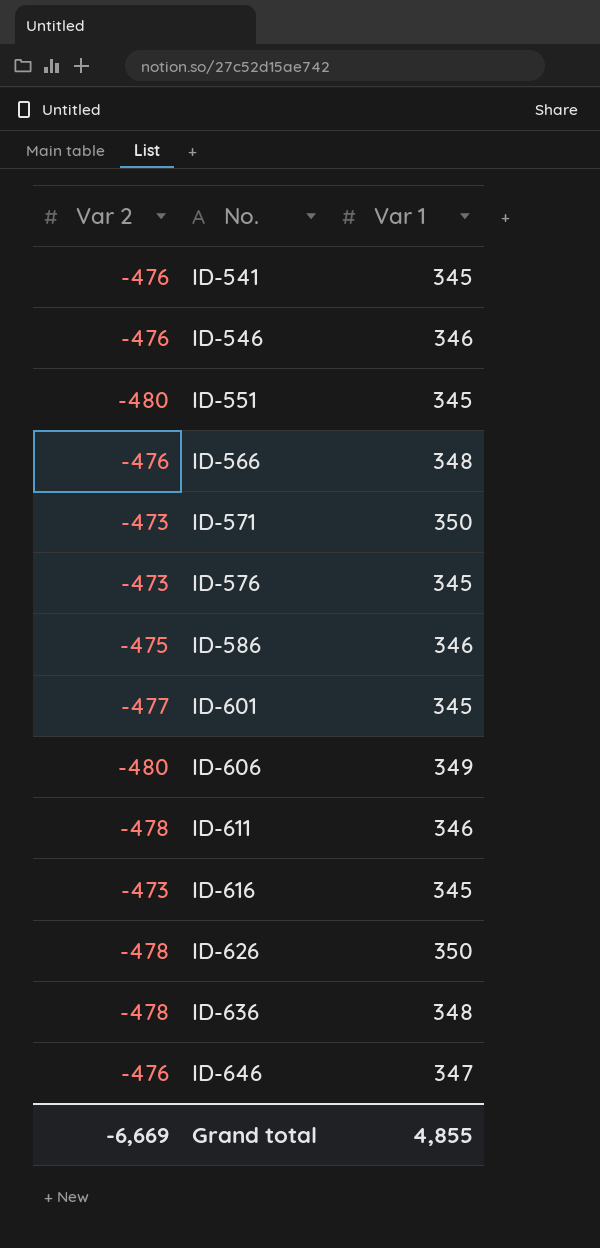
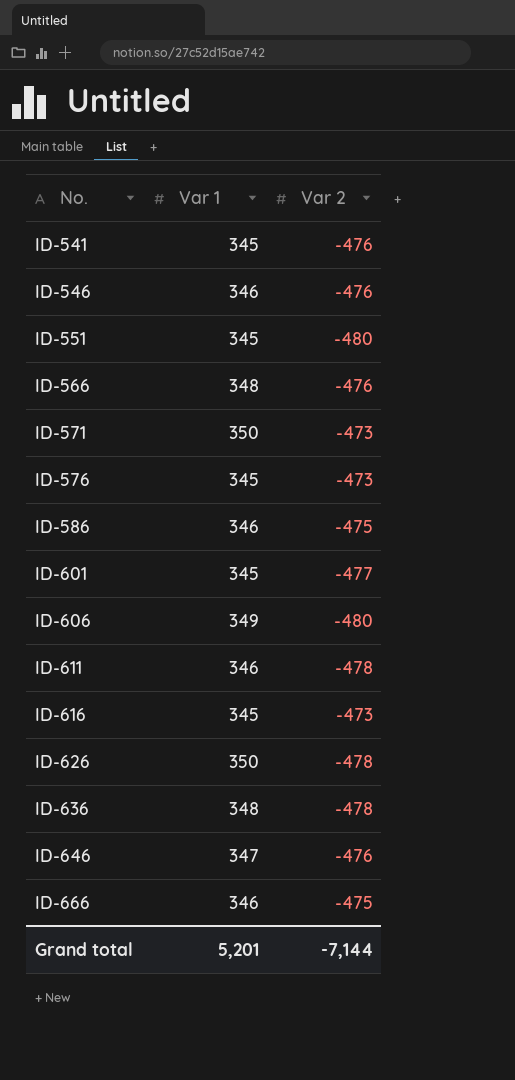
column Var 2 | position: 1 -> 3
row ID-666: none -> 346 | -475
Grand total | Var 1: 4,855 -> 5,201
Grand total | Var 2: -6,669 -> -7,144

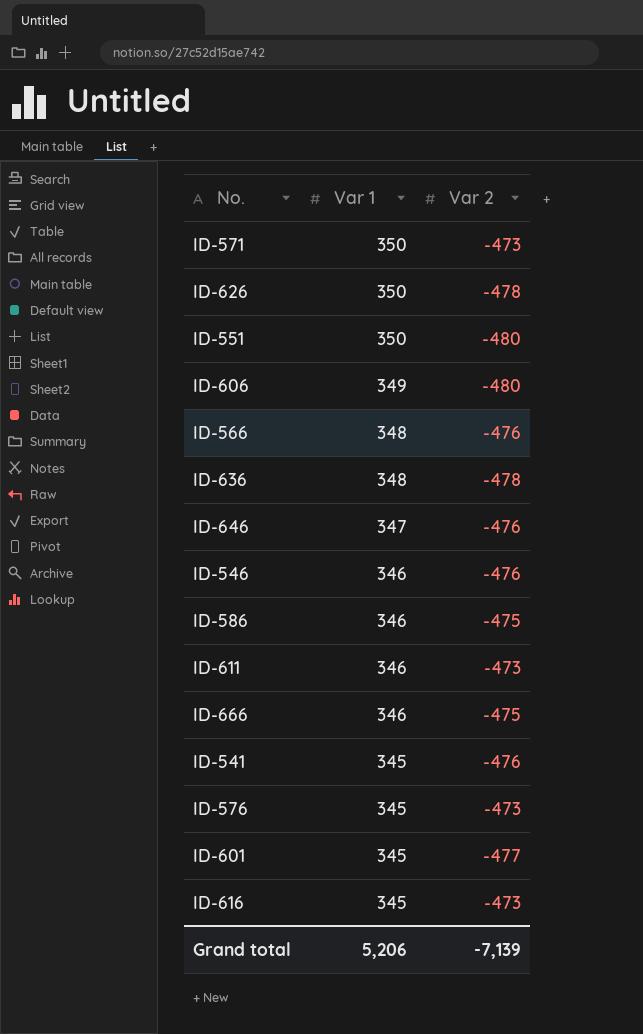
row order: No. ascending -> Var 1 descending
ID-551 | Var 1: 345 -> 350
ID-611 | Var 2: -478 -> -473
Grand total | Var 1: 5,201 -> 5,206
Grand total | Var 2: -7,144 -> -7,139

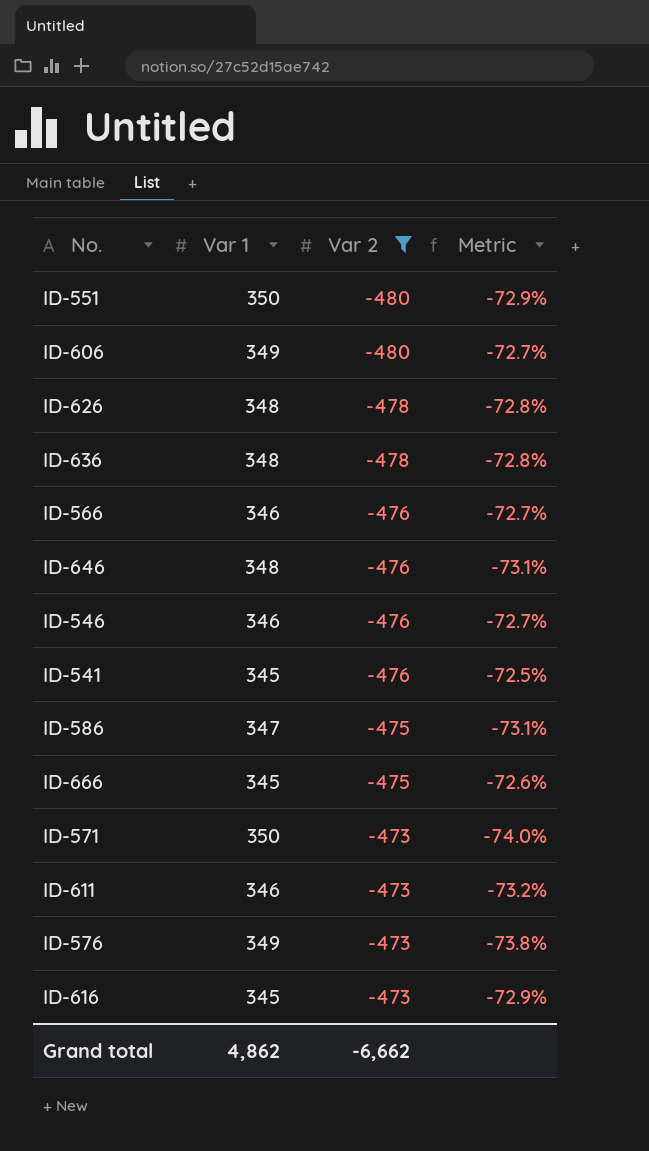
filter: none -> Var 2 != -477
row order: Var 1 descending -> Var 2 ascending
column Metric | formula: none -> [Var 1] / [Var 2]
ID-626 | Var 1: 350 -> 348
ID-566 | Var 1: 348 -> 346
ID-646 | Var 1: 347 -> 348
ID-586 | Var 1: 346 -> 347
ID-666 | Var 1: 346 -> 345
ID-576 | Var 1: 345 -> 349
Grand total | Var 1: 5,206 -> 4,862
Grand total | Var 2: -7,139 -> -6,662

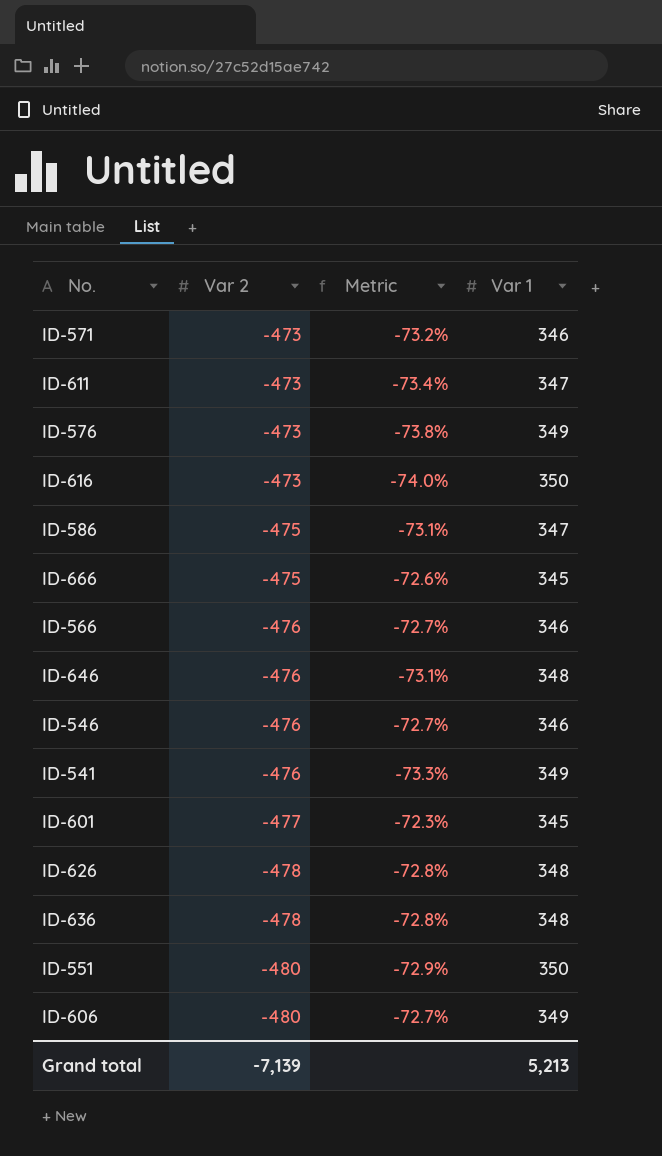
filter: Var 2 != -477 -> none
row order: Var 2 ascending -> Var 2 descending
column Var 1 | position: 2 -> 4
ID-571 | Metric: -74.0% -> -73.2%
ID-571 | Var 1: 350 -> 346
ID-611 | Metric: -73.2% -> -73.4%
ID-611 | Var 1: 346 -> 347
ID-616 | Metric: -72.9% -> -74.0%
ID-616 | Var 1: 345 -> 350
ID-541 | Metric: -72.5% -> -73.3%
ID-541 | Var 1: 345 -> 349
Grand total | Var 2: -6,662 -> -7,139
Grand total | Var 1: 4,862 -> 5,213

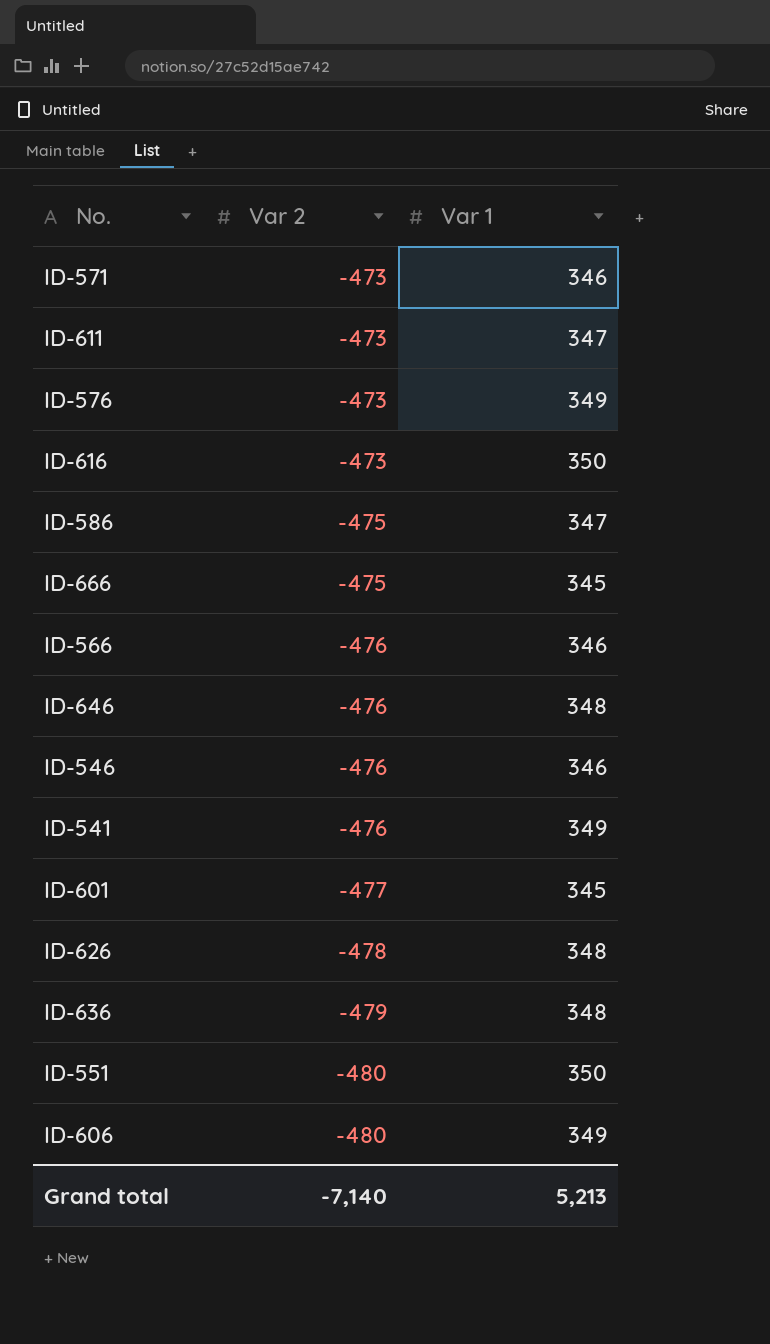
column Metric | formula: [Var 1] / [Var 2] -> none
ID-636 | Var 2: -478 -> -479
Grand total | Var 2: -7,139 -> -7,140

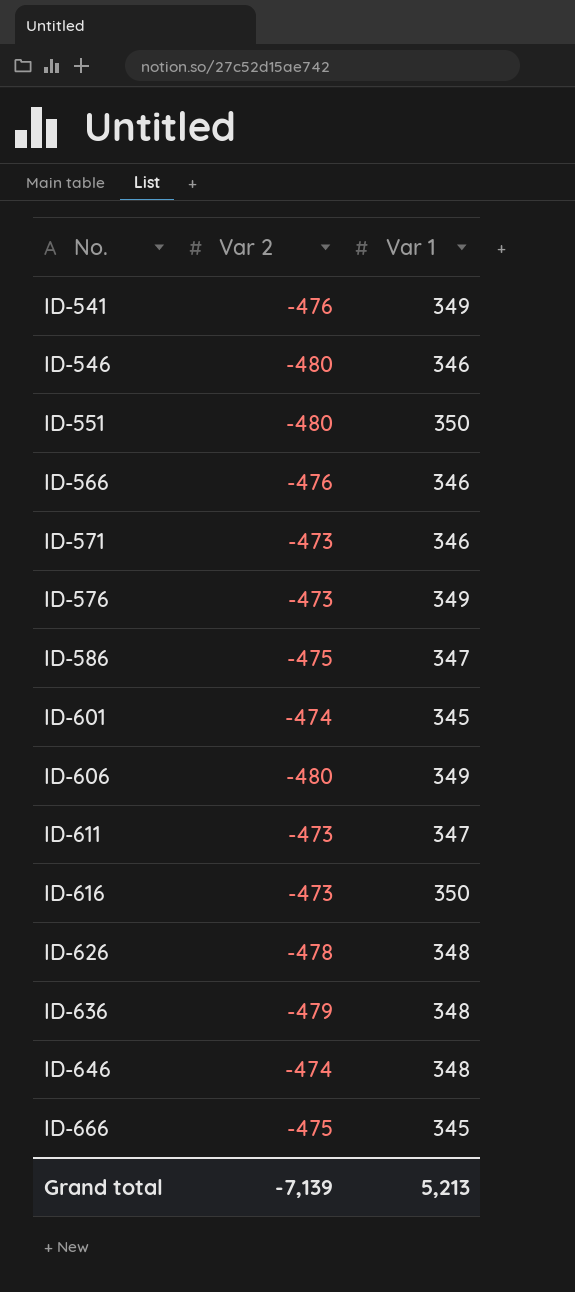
row order: Var 2 descending -> No. ascending
ID-546 | Var 2: -476 -> -480
ID-601 | Var 2: -477 -> -474
ID-646 | Var 2: -476 -> -474
Grand total | Var 2: -7,140 -> -7,139

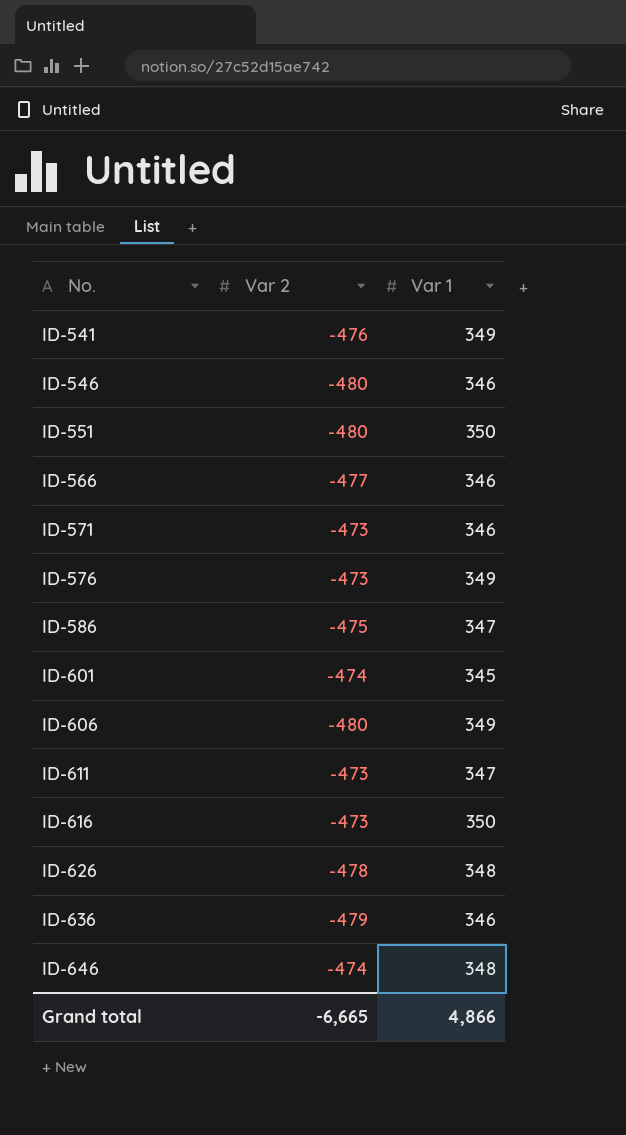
row ID-666: -475 | 345 -> none
ID-566 | Var 2: -476 -> -477
ID-636 | Var 1: 348 -> 346
Grand total | Var 2: -7,139 -> -6,665
Grand total | Var 1: 5,213 -> 4,866

